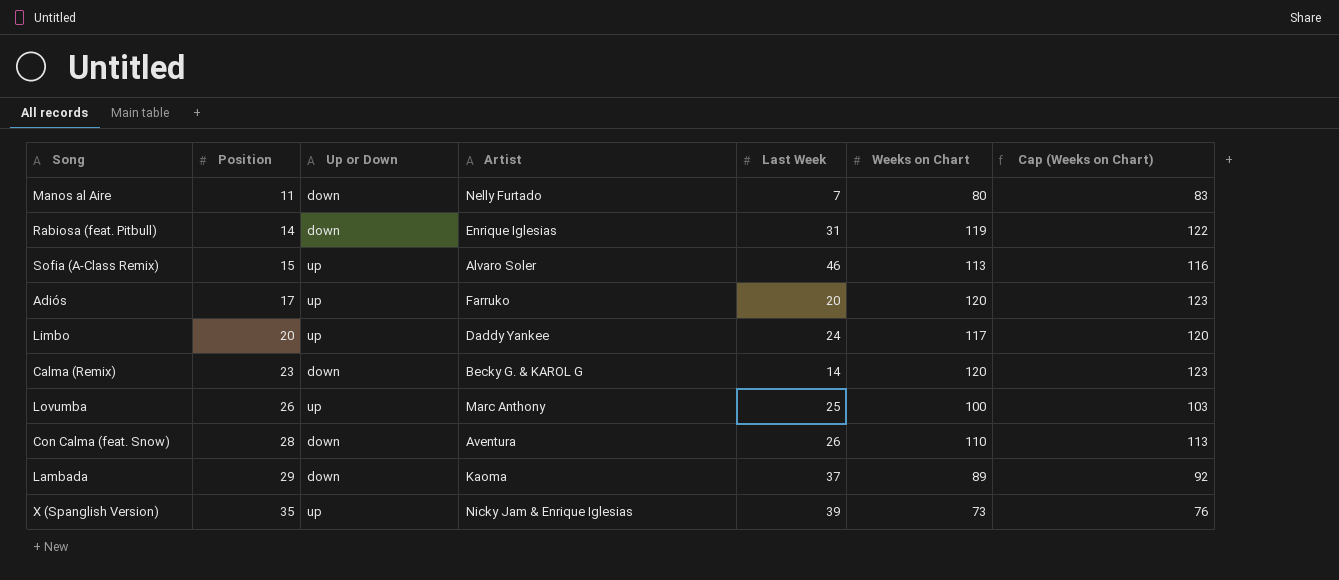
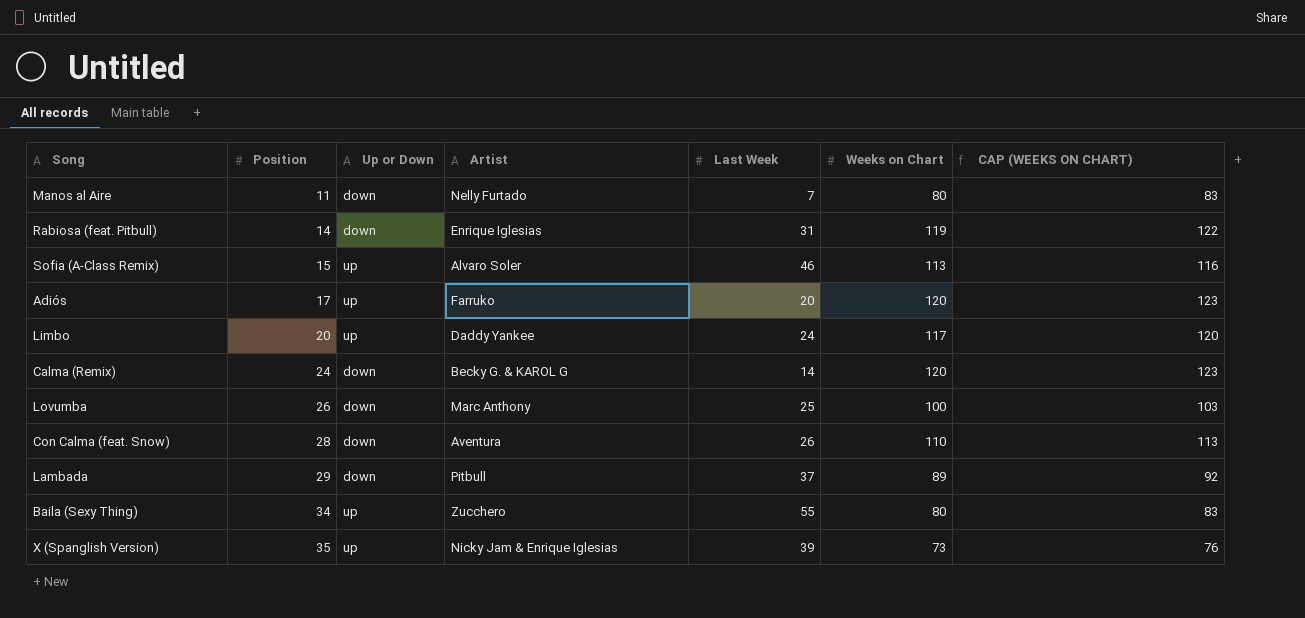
column name: Cap (Weeks on Chart) -> CAP (WEEKS ON CHART)
Calma (Remix) | Position: 23 -> 24
Lovumba | Up or Down: up -> down
Lambada | Artist: Kaoma -> Pitbull
row Baila (Sexy Thing): none -> 34 | up | Zucchero | 55 | 80 | 83

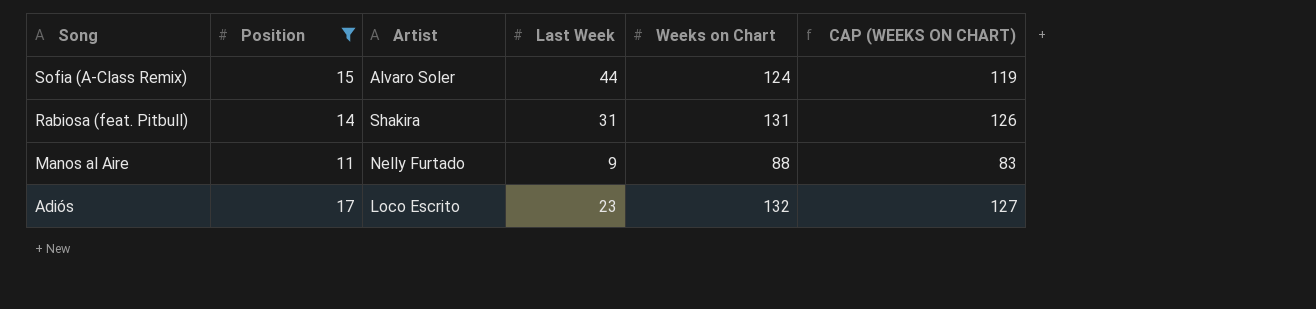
filter: none -> Position <= 17
row order: Position ascending -> Song descending
column Up or Down | position: 3 -> none
column CAP (WEEKS ON CHART) | formula: [Weeks on Chart] + 3 -> [Weeks on Chart] - 5
Sofia (A-Class Remix) | Last Week: 46 -> 44
Sofia (A-Class Remix) | Weeks on Chart: 113 -> 124
Rabiosa (feat. Pitbull) | Artist: Enrique Iglesias -> Shakira
Rabiosa (feat. Pitbull) | Weeks on Chart: 119 -> 131
Manos al Aire | Last Week: 7 -> 9
Manos al Aire | Weeks on Chart: 80 -> 88
Adiós | Artist: Farruko -> Loco Escrito
Adiós | Last Week: 20 -> 23
Adiós | Weeks on Chart: 120 -> 132

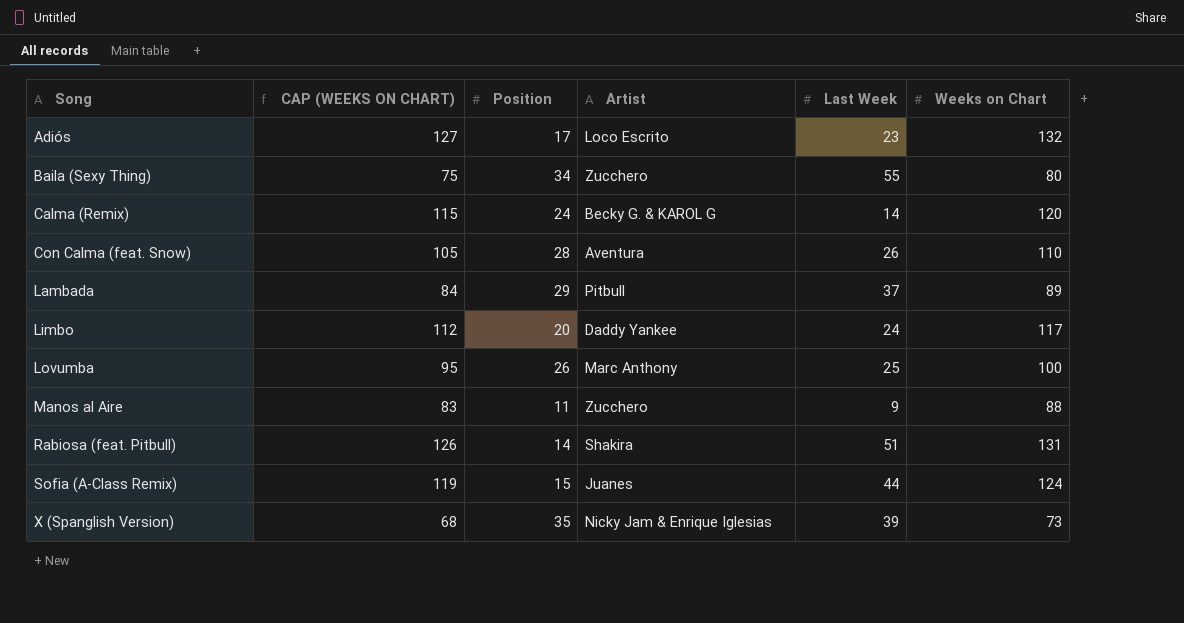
filter: Position <= 17 -> none
row order: Song descending -> Song ascending
column CAP (WEEKS ON CHART) | position: 6 -> 2
Manos al Aire | Artist: Nelly Furtado -> Zucchero
Rabiosa (feat. Pitbull) | Last Week: 31 -> 51
Sofia (A-Class Remix) | Artist: Alvaro Soler -> Juanes

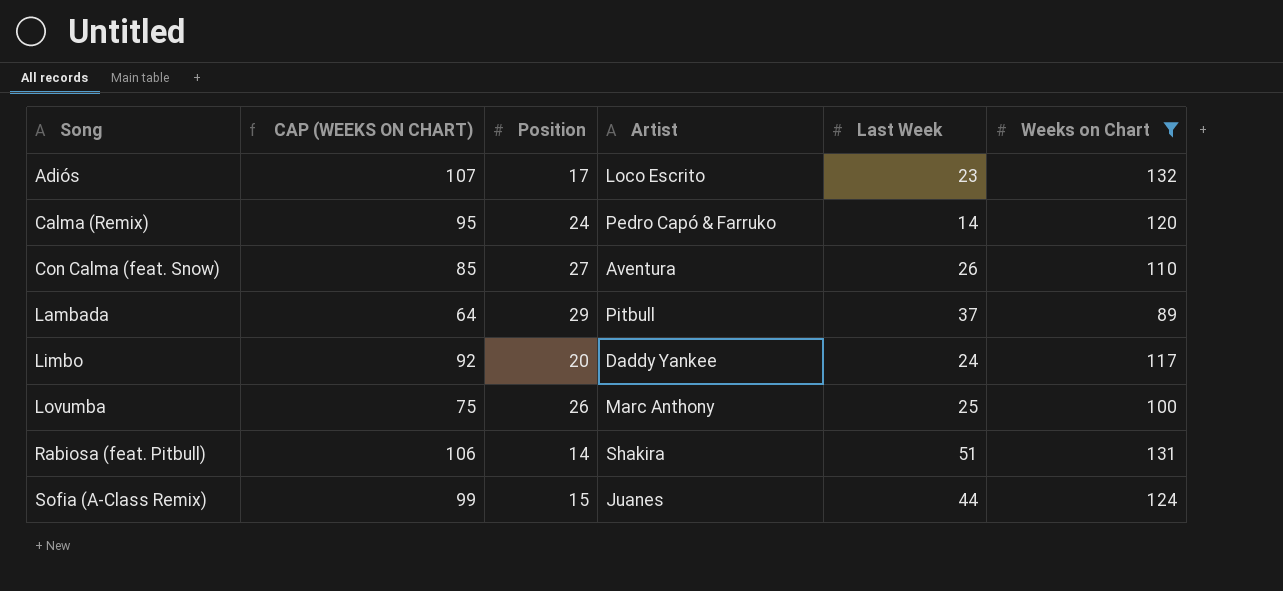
filter: none -> Weeks on Chart >= 89
column CAP (WEEKS ON CHART) | formula: [Weeks on Chart] - 5 -> [Weeks on Chart] - 25
Calma (Remix) | Artist: Becky G. & KAROL G -> Pedro Capó & Farruko
Con Calma (feat. Snow) | Position: 28 -> 27

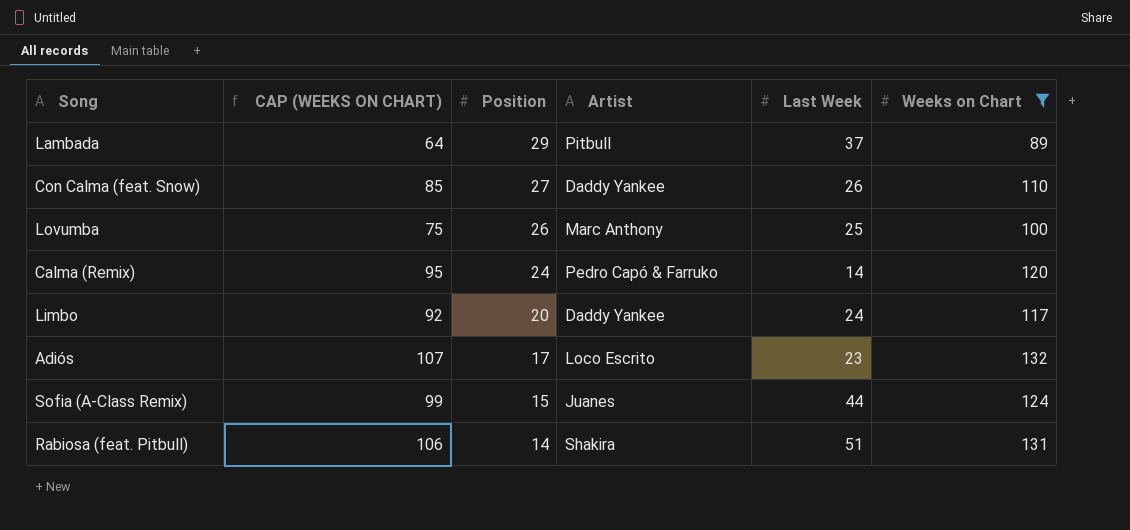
row order: Song ascending -> Position descending
Con Calma (feat. Snow) | Artist: Aventura -> Daddy Yankee

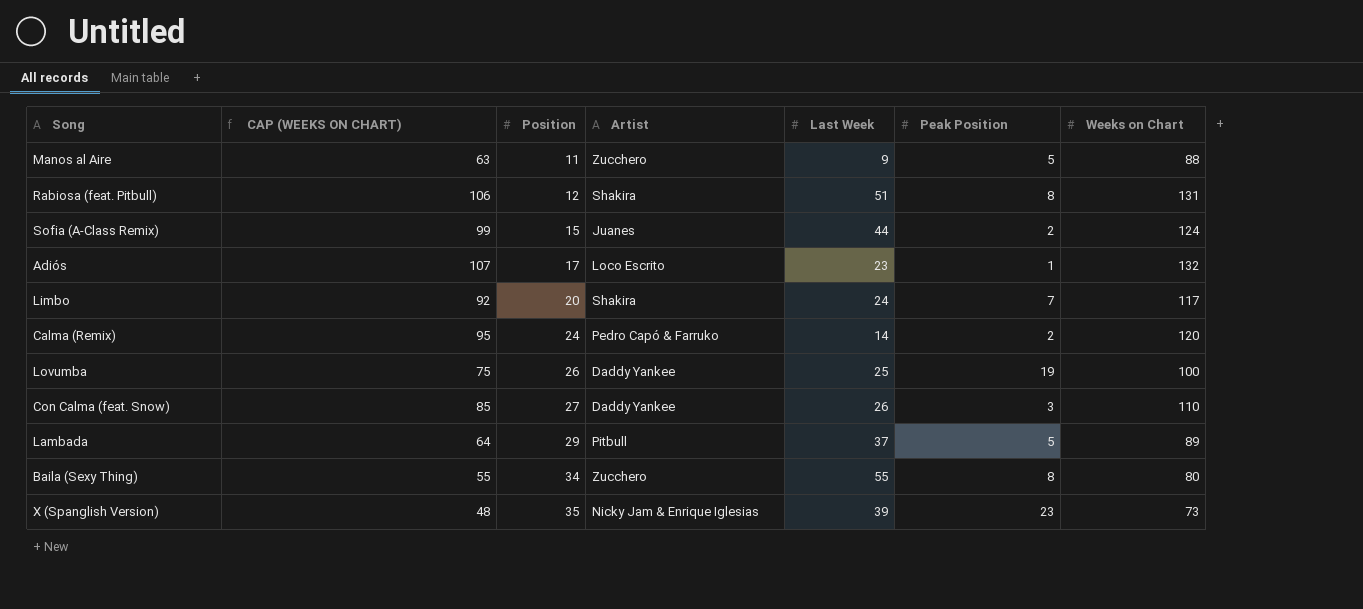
filter: Weeks on Chart >= 89 -> none
row order: Position descending -> Position ascending
column Peak Position | position: none -> 6
Rabiosa (feat. Pitbull) | Position: 14 -> 12
Limbo | Artist: Daddy Yankee -> Shakira
Lovumba | Artist: Marc Anthony -> Daddy Yankee

